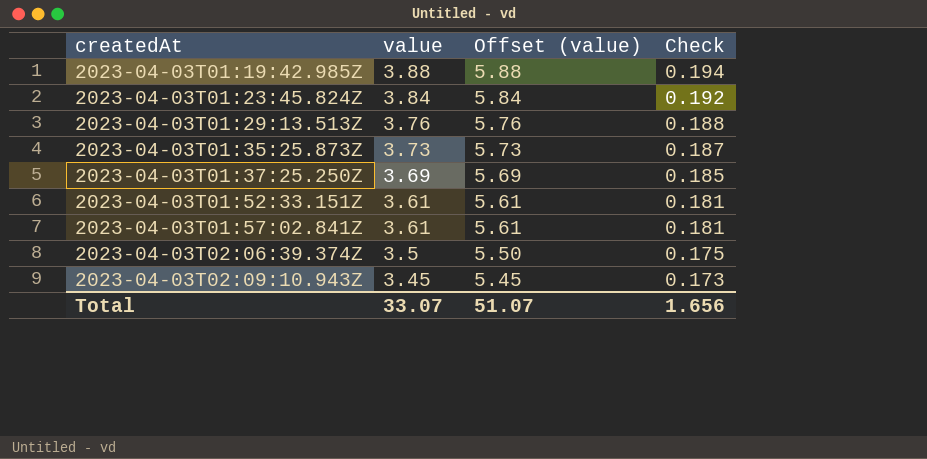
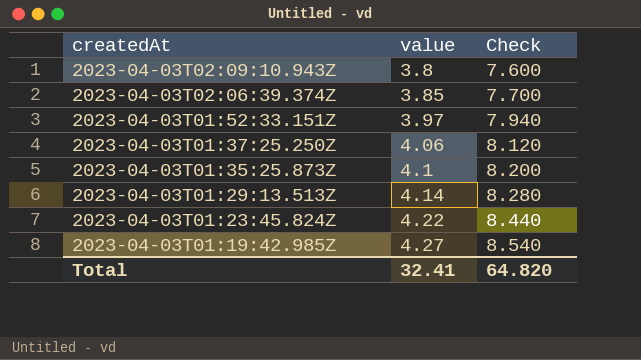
row order: createdAt ascending -> createdAt descending
column Offset (value) | formula: [value] + 2 -> none
column Check | formula: [value] * 0.05 -> [value] * 2
row 2023-04-03T01:57:02.841Z: 3.61 | 5.61 | 0.181 -> none
2023-04-03T02:09:10.943Z | value: 3.45 -> 3.8
2023-04-03T02:06:39.374Z | value: 3.5 -> 3.85
2023-04-03T01:52:33.151Z | value: 3.61 -> 3.97
2023-04-03T01:37:25.250Z | value: 3.69 -> 4.06
2023-04-03T01:35:25.873Z | value: 3.73 -> 4.1
2023-04-03T01:29:13.513Z | value: 3.76 -> 4.14
2023-04-03T01:23:45.824Z | value: 3.84 -> 4.22
2023-04-03T01:19:42.985Z | value: 3.88 -> 4.27
Total | value: 33.07 -> 32.41
Total | Check: 1.656 -> 64.820

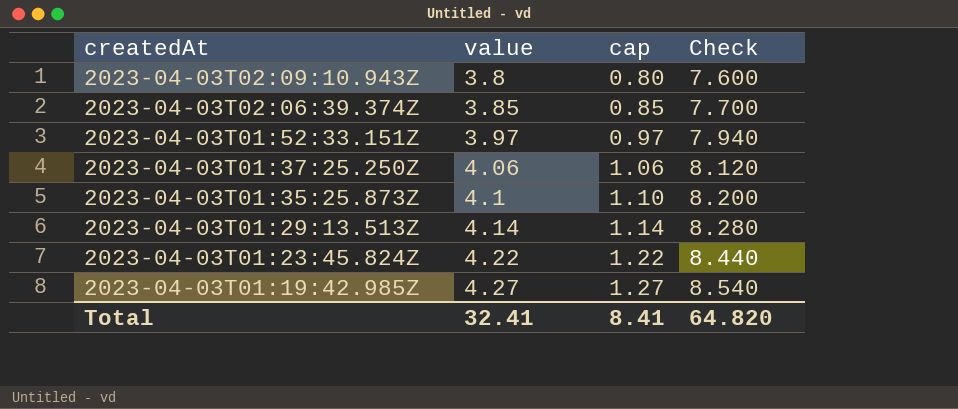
column cap | formula: none -> [value] - 3

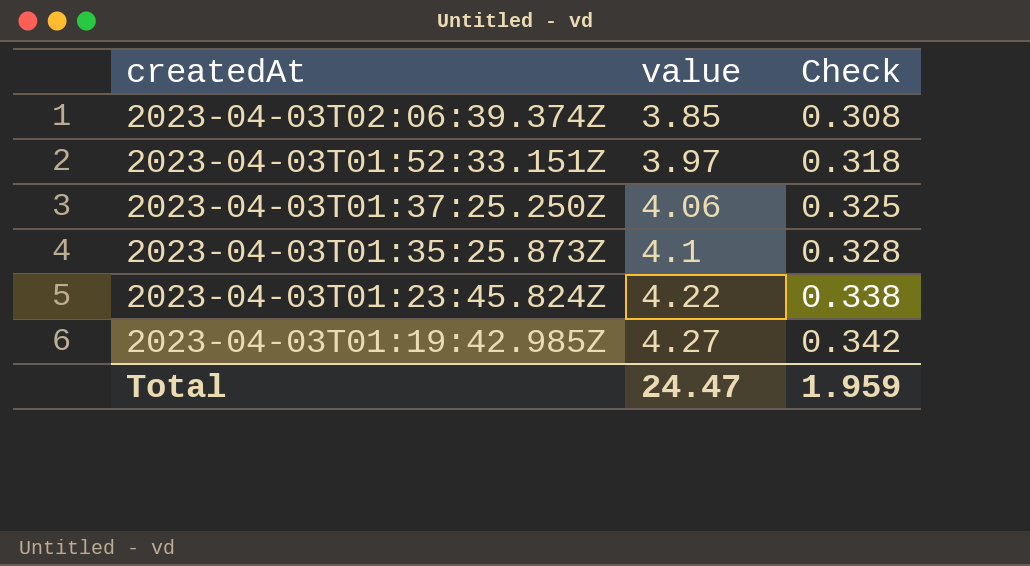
column cap | formula: [value] - 3 -> none
column Check | formula: [value] * 2 -> [value] * 0.08
row 2023-04-03T02:09:10.943Z: 3.8 | 0.80 | 7.600 -> none
row 2023-04-03T01:29:13.513Z: 4.14 | 1.14 | 8.280 -> none
Total | value: 32.41 -> 24.47
Total | Check: 64.820 -> 1.959

